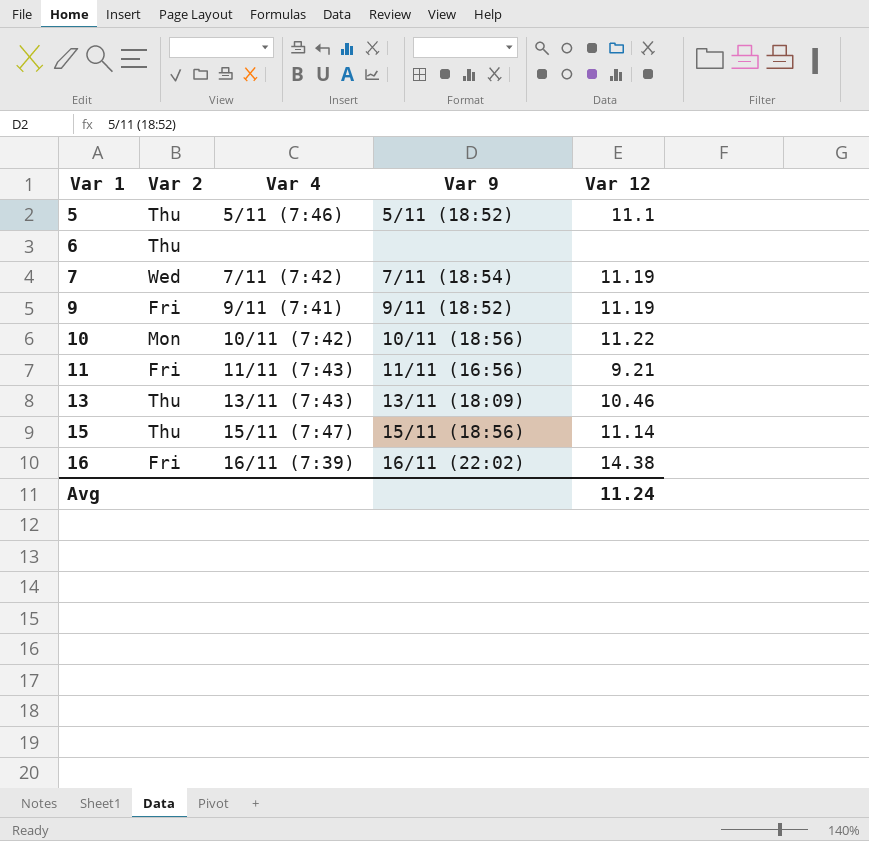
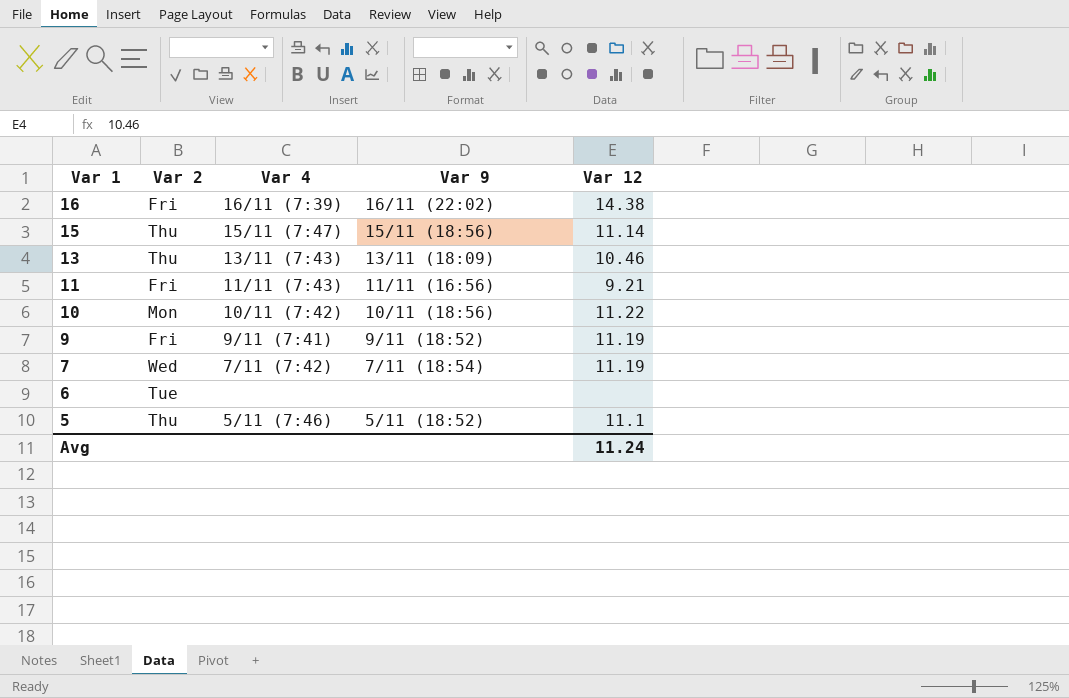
row order: Var 1 ascending -> Var 1 descending
6 | Var 2: Thu -> Tue

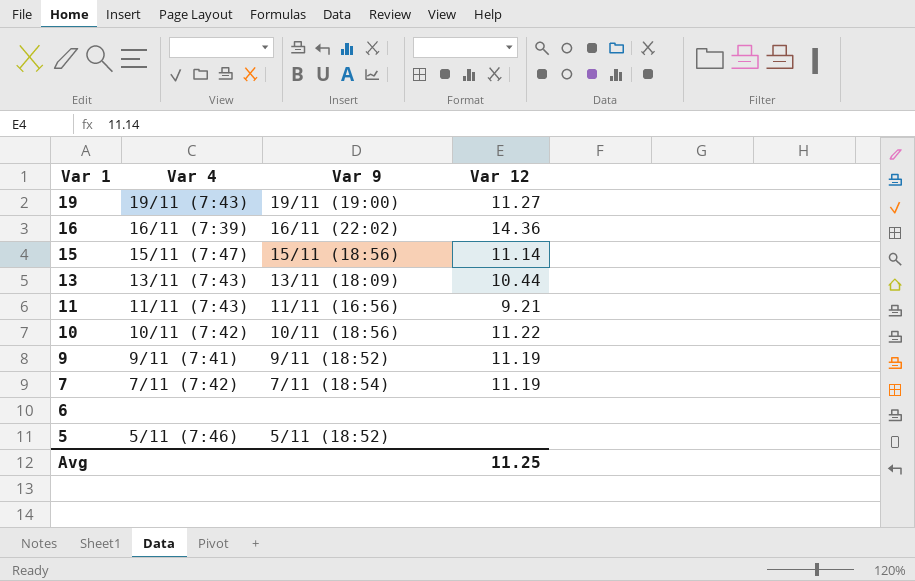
column Var 2 | position: 2 -> none
row 19: none -> 19/11 (7:43) | 19/11 (19:00) | 11.27
16 | Var 12: 14.38 -> 14.36
13 | Var 12: 10.46 -> 10.44
5 | Var 12: 11.1 -> none
Avg | Var 12: 11.24 -> 11.25

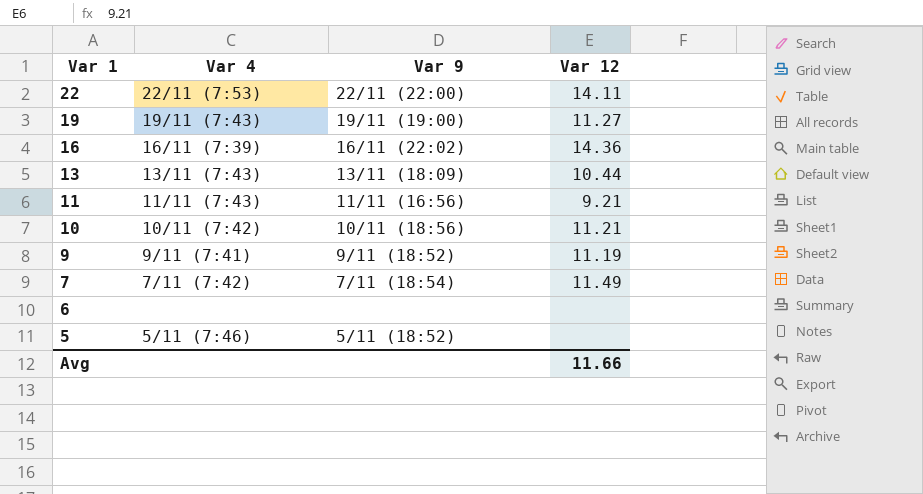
row 15: 15/11 (7:47) | 15/11 (18:56) | 11.14 -> none
row 22: none -> 22/11 (7:53) | 22/11 (22:00) | 14.11
10 | Var 12: 11.22 -> 11.21
7 | Var 12: 11.19 -> 11.49
Avg | Var 12: 11.25 -> 11.66

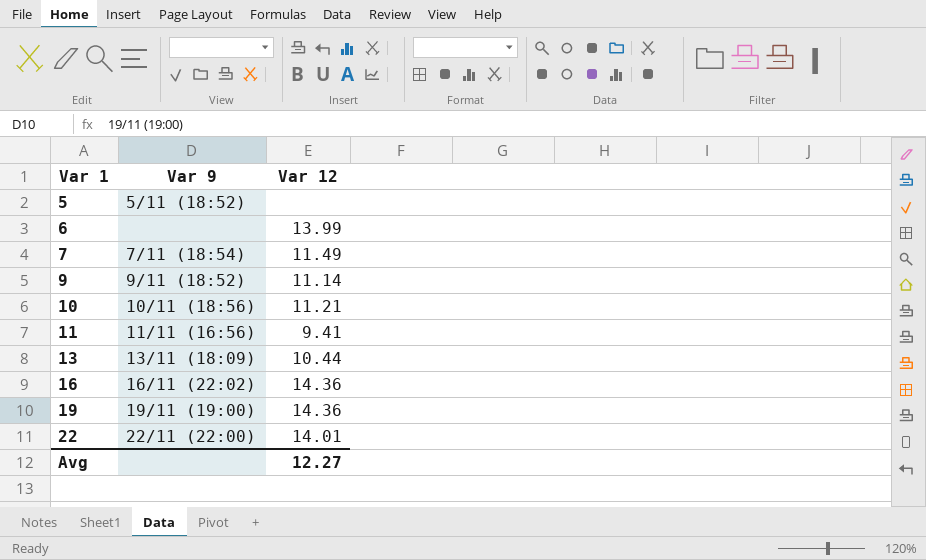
row order: Var 1 descending -> Var 1 ascending
column Var 4 | position: 2 -> none
6 | Var 12: none -> 13.99
9 | Var 12: 11.19 -> 11.14
11 | Var 12: 9.21 -> 9.41
19 | Var 12: 11.27 -> 14.36
22 | Var 12: 14.11 -> 14.01
Avg | Var 12: 11.66 -> 12.27

